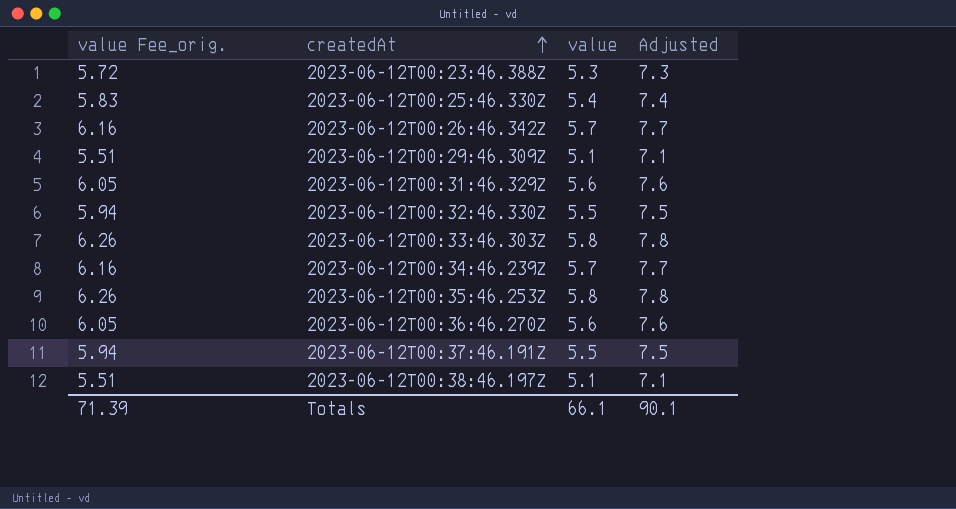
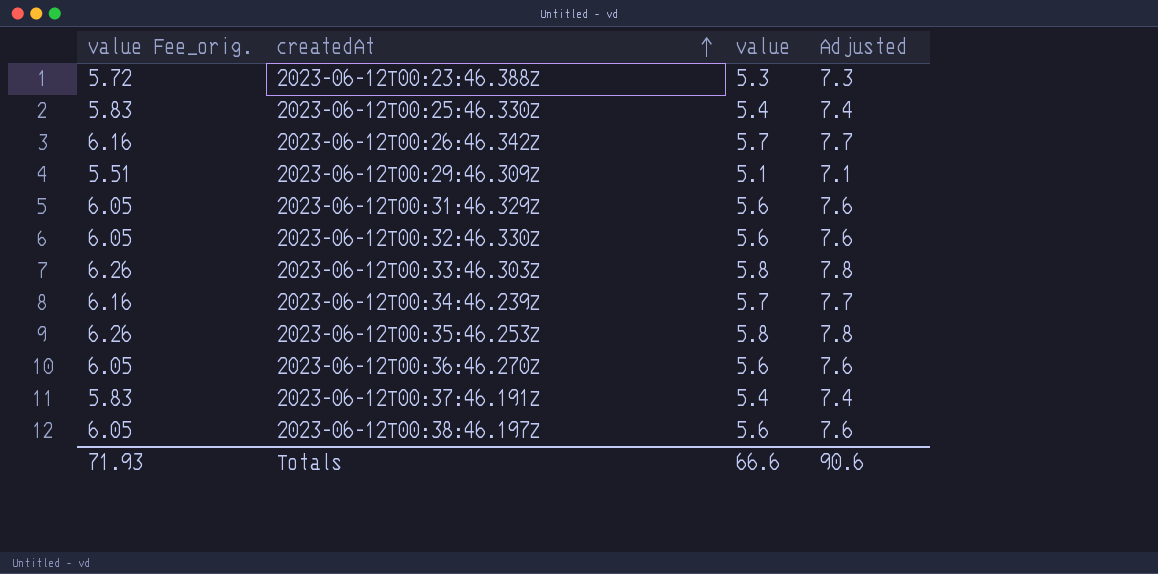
2023-06-12T00:32:46.330Z | value Fee_orig.: 5.94 -> 6.05
2023-06-12T00:32:46.330Z | value: 5.5 -> 5.6
2023-06-12T00:32:46.330Z | Adjusted: 7.5 -> 7.6
2023-06-12T00:37:46.191Z | value Fee_orig.: 5.94 -> 5.83
2023-06-12T00:37:46.191Z | value: 5.5 -> 5.4
2023-06-12T00:37:46.191Z | Adjusted: 7.5 -> 7.4
2023-06-12T00:38:46.197Z | value Fee_orig.: 5.51 -> 6.05
2023-06-12T00:38:46.197Z | value: 5.1 -> 5.6
2023-06-12T00:38:46.197Z | Adjusted: 7.1 -> 7.6
Totals | value Fee_orig.: 71.39 -> 71.93
Totals | value: 66.1 -> 66.6
Totals | Adjusted: 90.1 -> 90.6

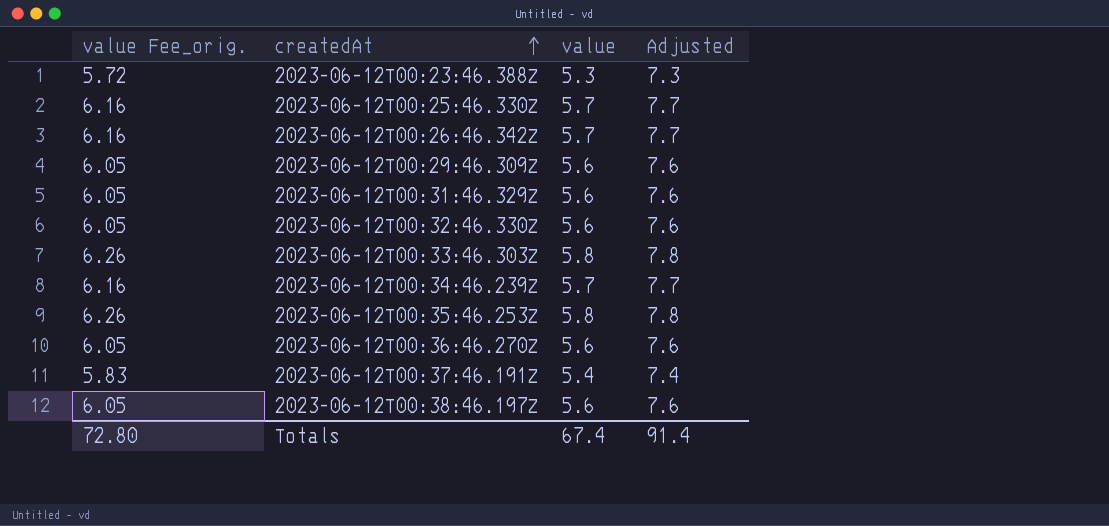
2023-06-12T00:25:46.330Z | value Fee_orig.: 5.83 -> 6.16
2023-06-12T00:25:46.330Z | value: 5.4 -> 5.7
2023-06-12T00:25:46.330Z | Adjusted: 7.4 -> 7.7
2023-06-12T00:29:46.309Z | value Fee_orig.: 5.51 -> 6.05
2023-06-12T00:29:46.309Z | value: 5.1 -> 5.6
2023-06-12T00:29:46.309Z | Adjusted: 7.1 -> 7.6
Totals | value Fee_orig.: 71.93 -> 72.80
Totals | value: 66.6 -> 67.4
Totals | Adjusted: 90.6 -> 91.4

